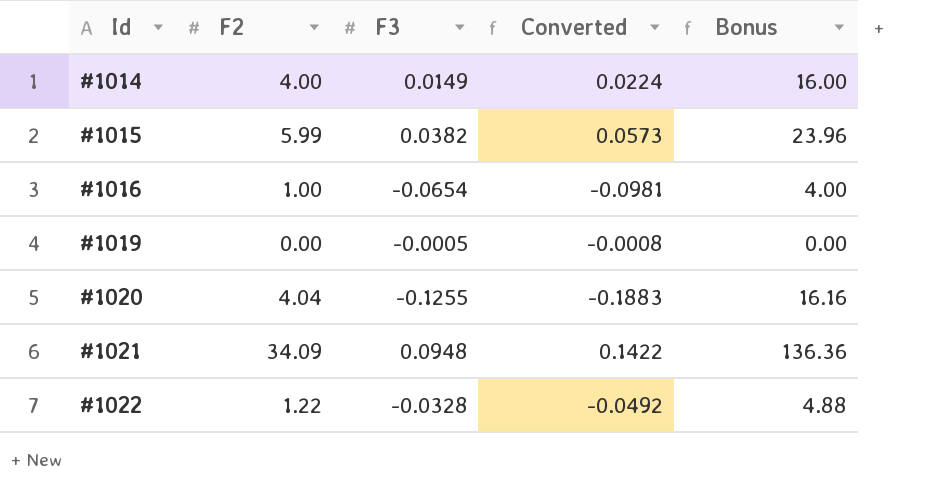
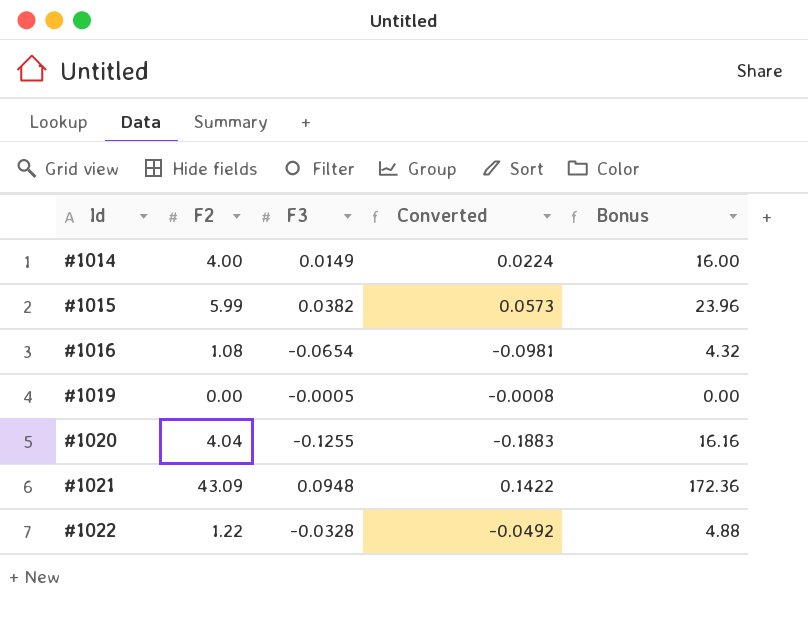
#1016 | F2: 1.00 -> 1.08
#1016 | Bonus: 4.00 -> 4.32
#1021 | F2: 34.09 -> 43.09
#1021 | Bonus: 136.36 -> 172.36

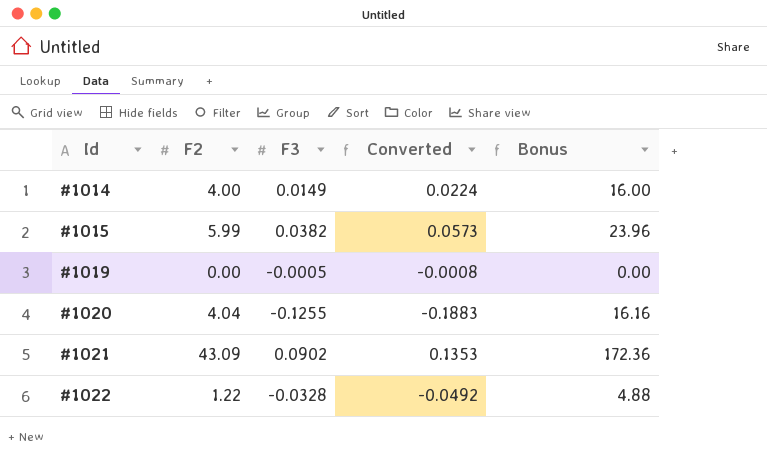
row #1016: 1.08 | -0.0654 | -0.0981 | 4.32 -> none
#1021 | F3: 0.0948 -> 0.0902
#1021 | Converted: 0.1422 -> 0.1353

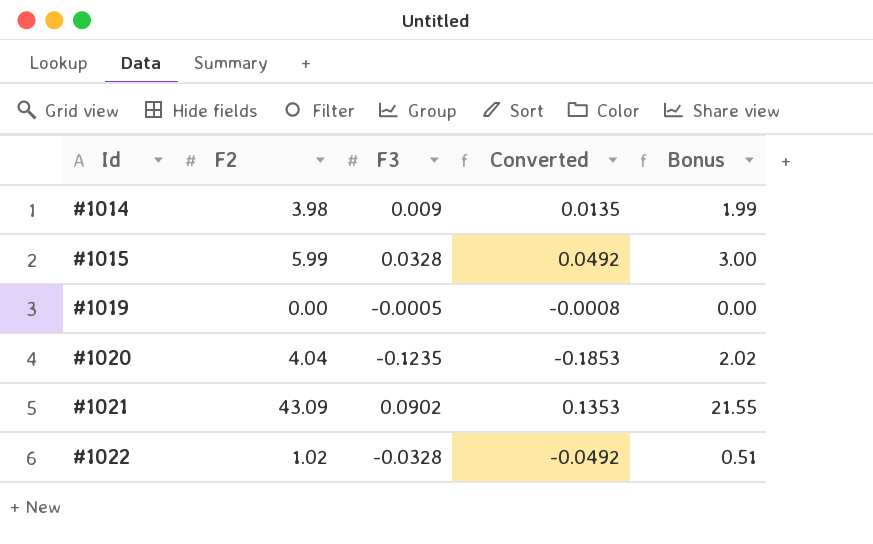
column Bonus | formula: [F2] * 4 -> [F2] * 0.5
#1014 | F2: 4.00 -> 3.98
#1014 | F3: 0.0149 -> 0.009
#1014 | Converted: 0.0224 -> 0.0135
#1015 | F3: 0.0382 -> 0.0328
#1015 | Converted: 0.0573 -> 0.0492
#1020 | F3: -0.1255 -> -0.1235
#1020 | Converted: -0.1883 -> -0.1853
#1022 | F2: 1.22 -> 1.02

